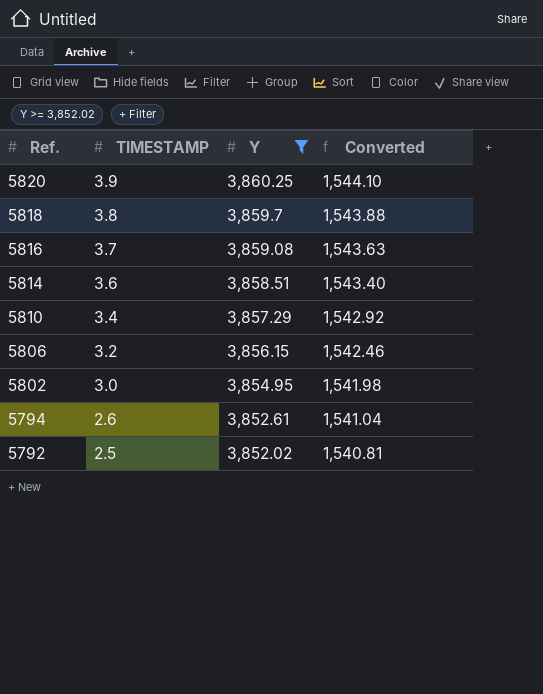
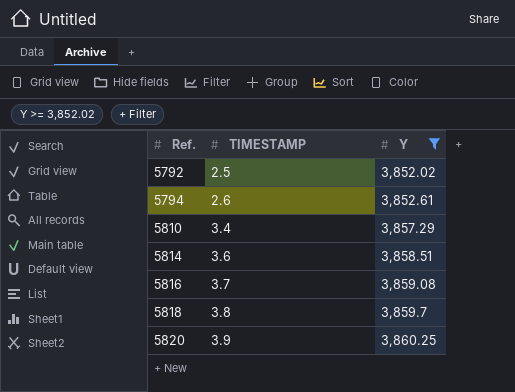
row order: Ref. descending -> Ref. ascending
column Converted | formula: [Y] * 0.4 -> none
row 5806: 3.2 | 3,856.15 | 1,542.46 -> none
row 5802: 3.0 | 3,854.95 | 1,541.98 -> none

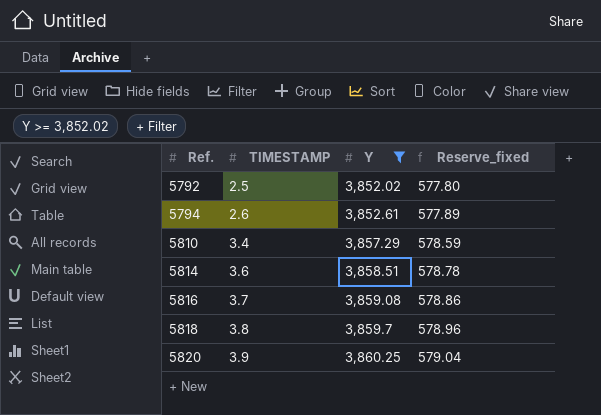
column Reserve_fixed | formula: none -> [Y] * 0.15

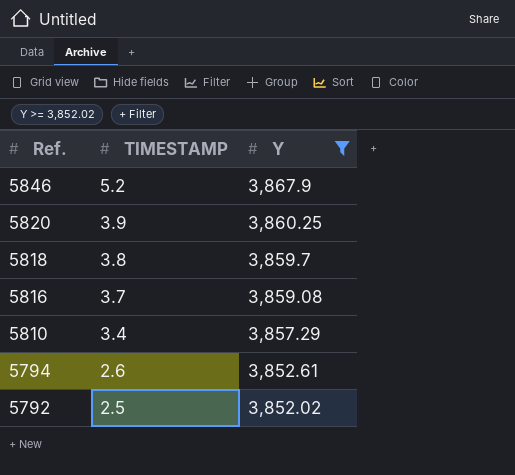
row order: Ref. ascending -> Ref. descending
column Reserve_fixed | formula: [Y] * 0.15 -> none
row 5814: 3.6 | 3,858.51 | 578.78 -> none
row 5846: none -> 5.2 | 3,867.9

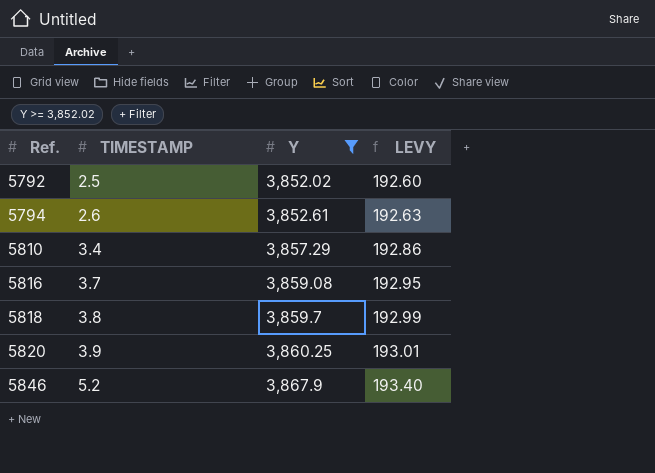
row order: Ref. descending -> Ref. ascending
column LEVY | formula: none -> [Y] * 0.05

